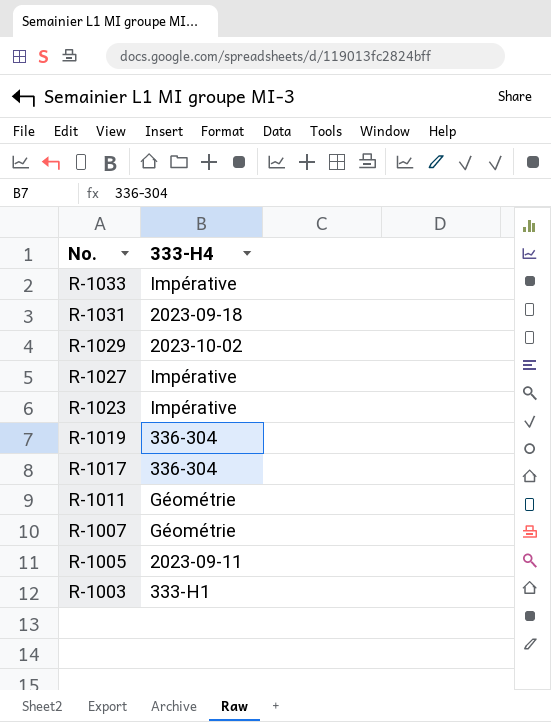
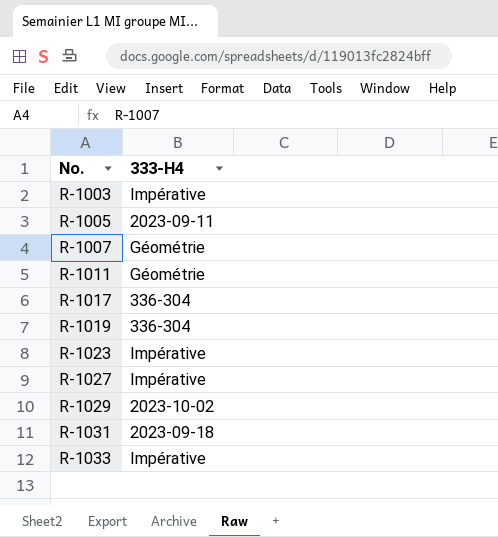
row order: No. descending -> No. ascending
R-1003 | 333-H4: 333-H1 -> Impérative

